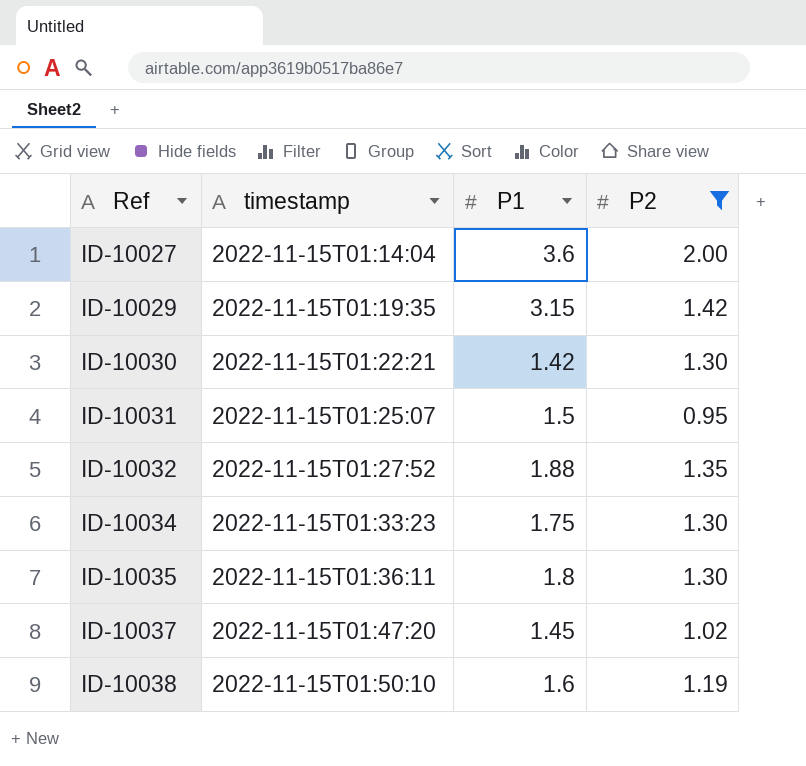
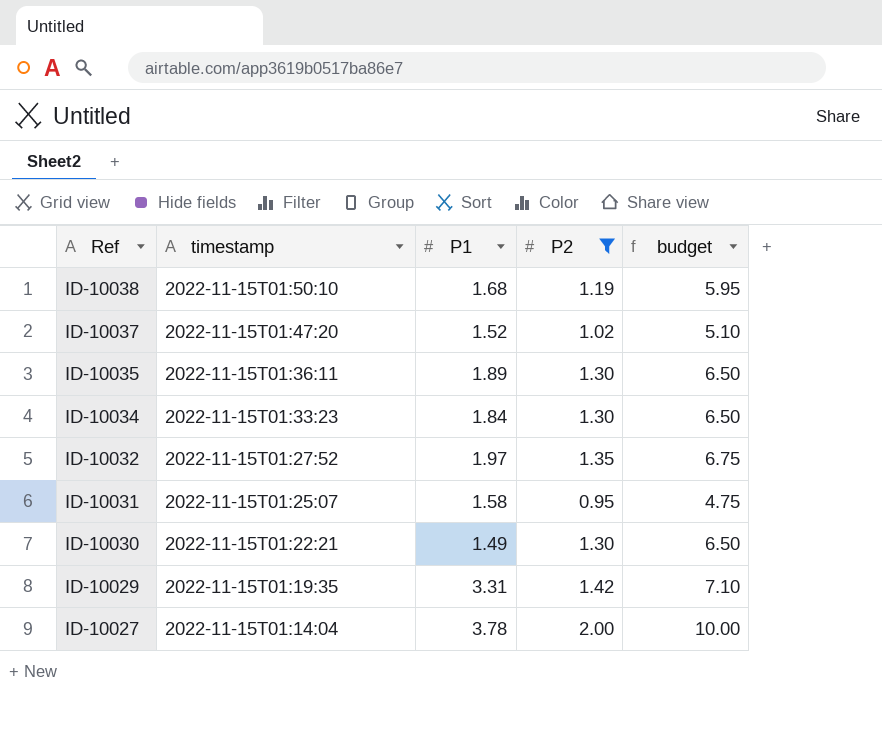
row order: Ref ascending -> Ref descending
column budget | formula: none -> [P2] * 5
ID-10038 | P1: 1.6 -> 1.68
ID-10037 | P1: 1.45 -> 1.52
ID-10035 | P1: 1.8 -> 1.89
ID-10034 | P1: 1.75 -> 1.84
ID-10032 | P1: 1.88 -> 1.97
ID-10031 | P1: 1.5 -> 1.58
ID-10030 | P1: 1.42 -> 1.49
ID-10029 | P1: 3.15 -> 3.31
ID-10027 | P1: 3.6 -> 3.78

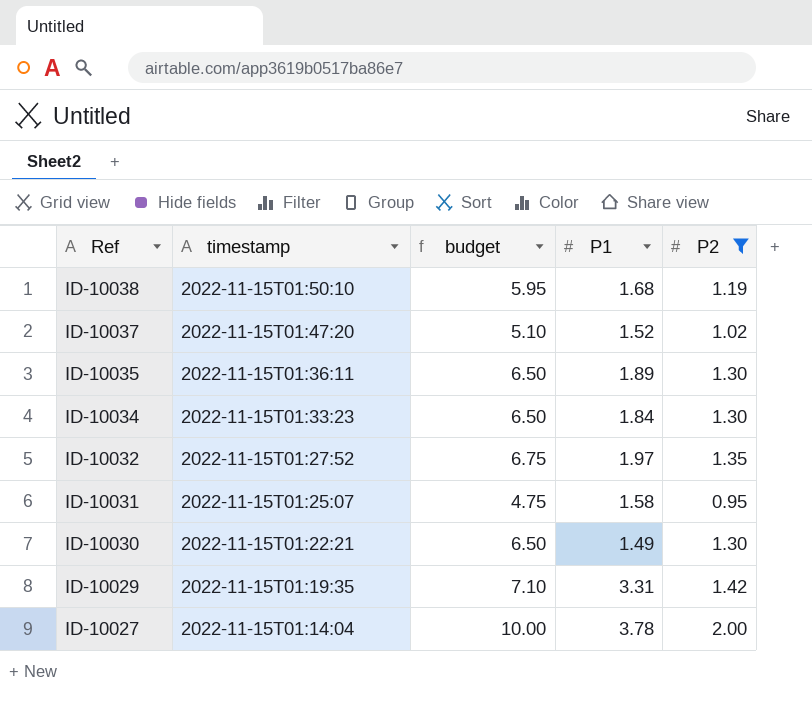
column budget | position: 5 -> 3

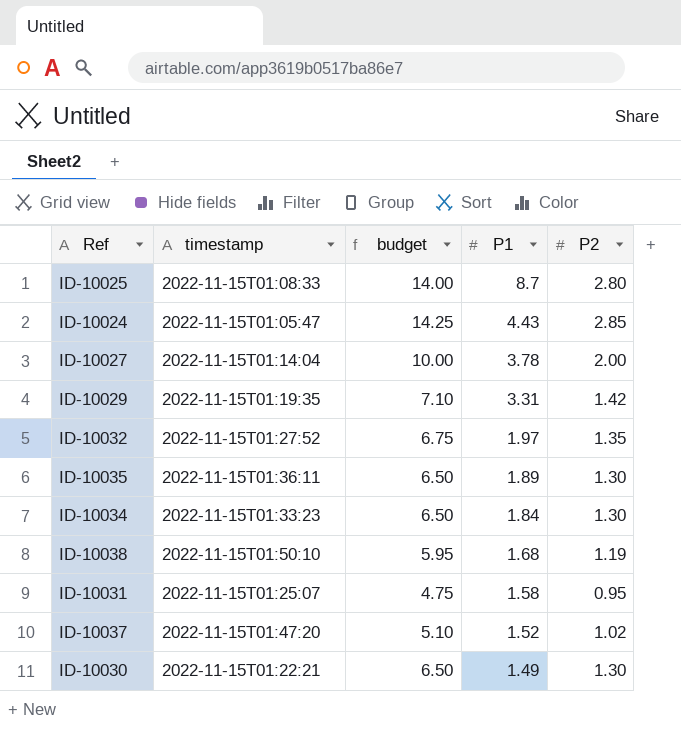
filter: P2 <= 2.00 -> none
row order: Ref descending -> P1 descending

